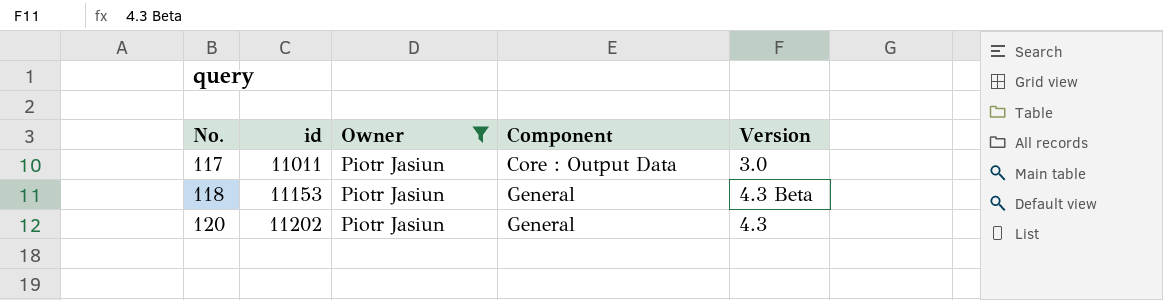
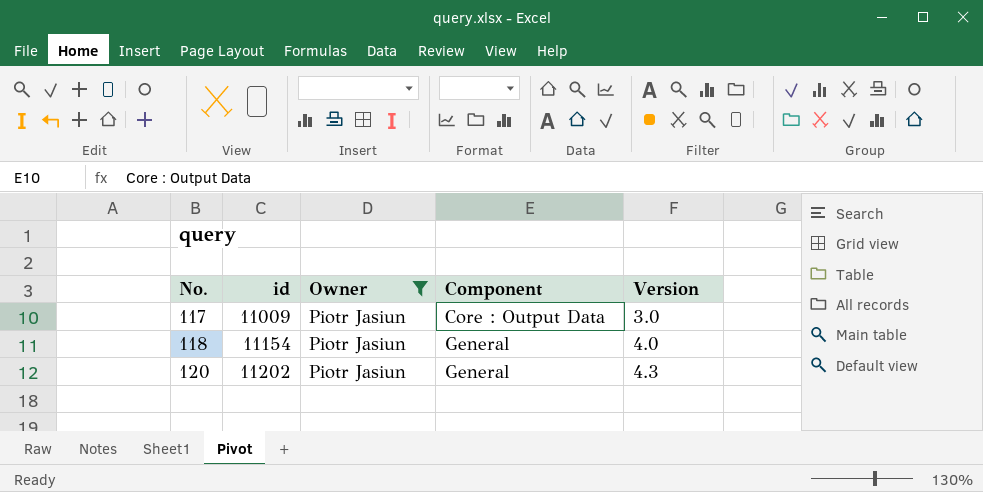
117 | id: 11011 -> 11009
118 | id: 11153 -> 11154
118 | Version: 4.3 Beta -> 4.0

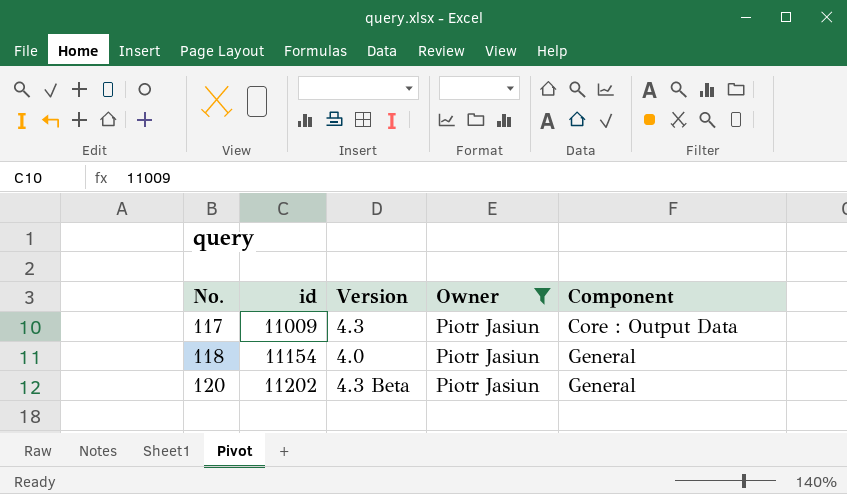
column Version | position: 5 -> 3
117 | Version: 3.0 -> 4.3
120 | Version: 4.3 -> 4.3 Beta

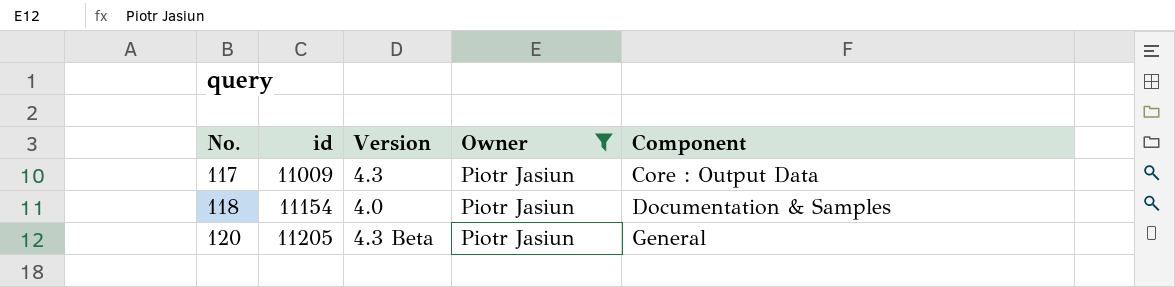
118 | Component: General -> Documentation & Samples
120 | id: 11202 -> 11205

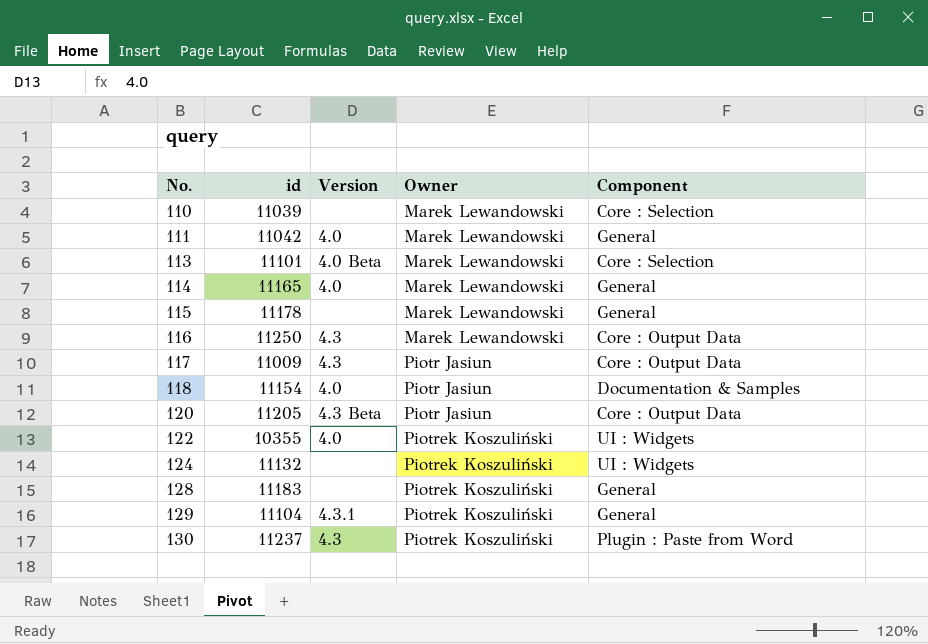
filter: Owner = Piotr Jasiun -> none
120 | Component: General -> Core : Output Data

